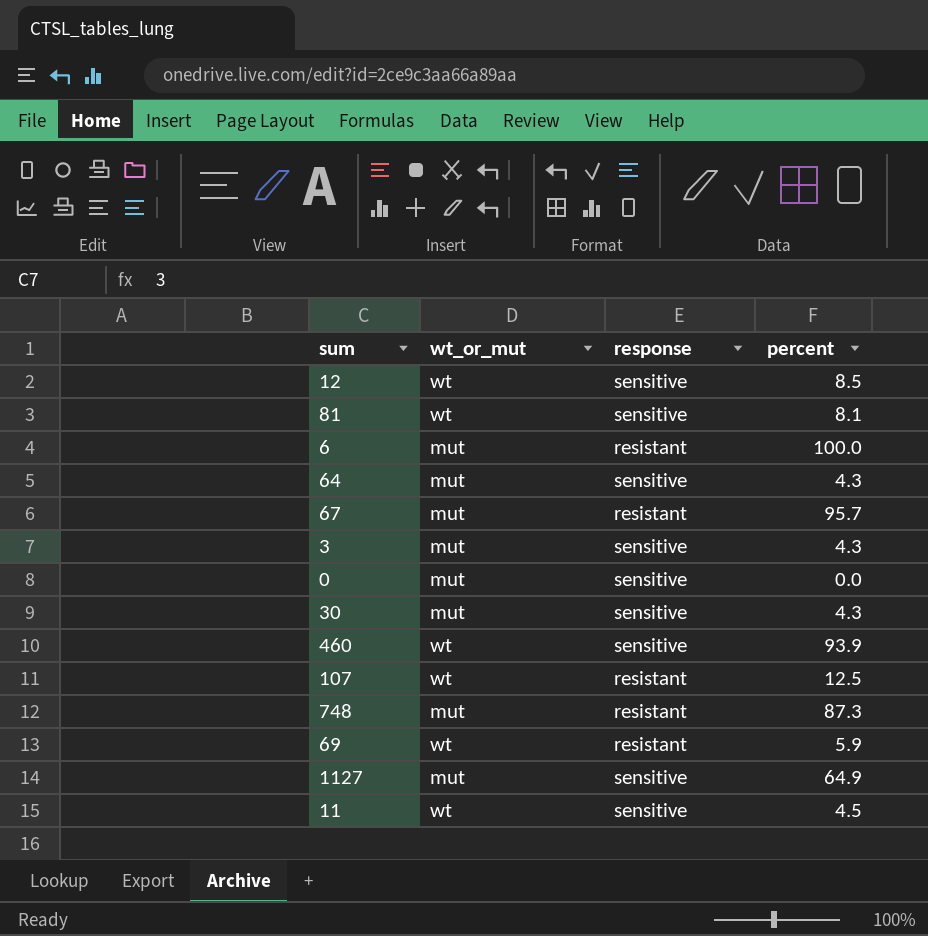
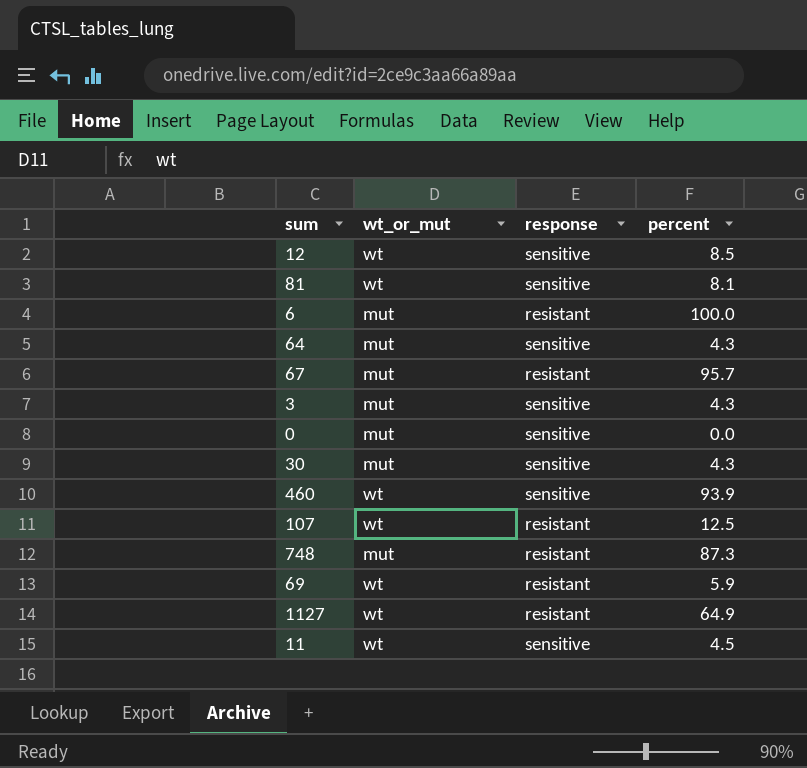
1127 | wt_or_mut: mut -> wt
1127 | response: sensitive -> resistant

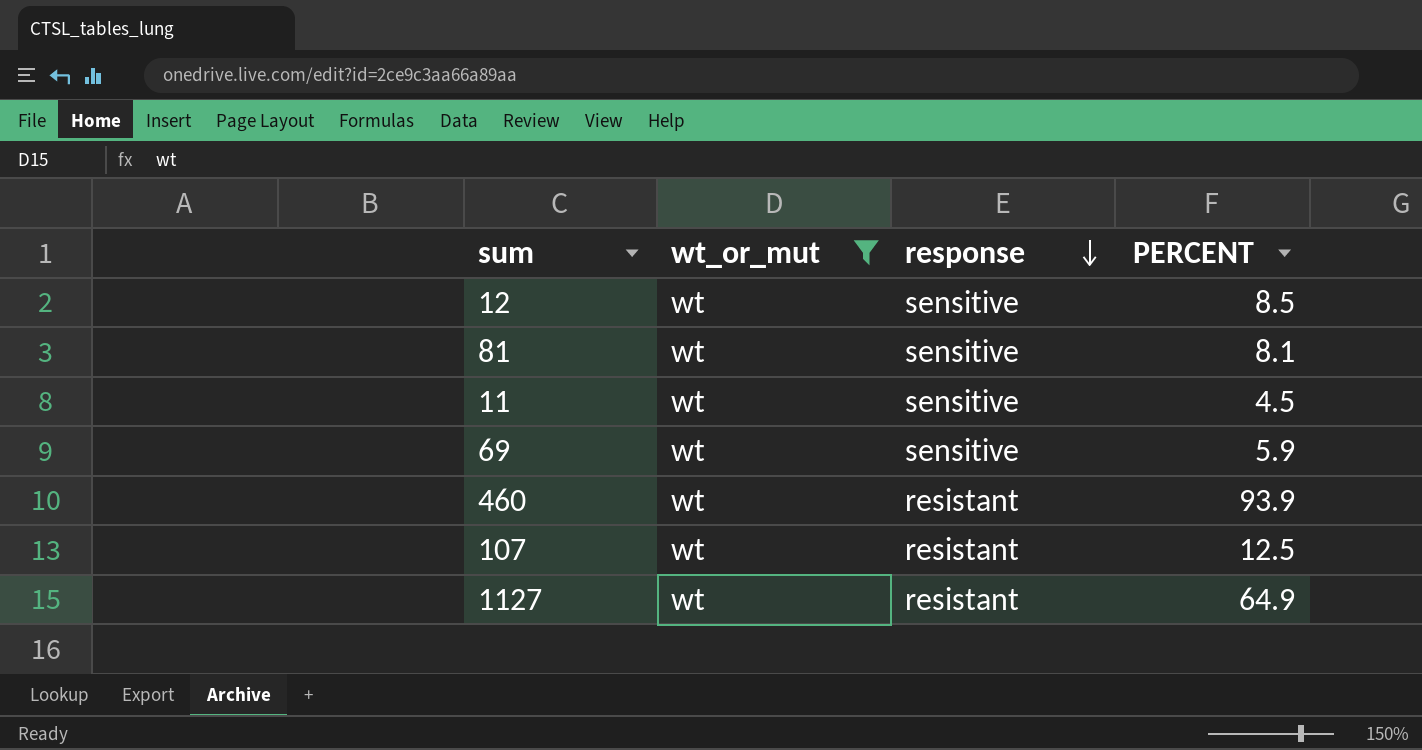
filter: none -> wt_or_mut = wt
row order: none -> response descending
column name: percent -> PERCENT
69 | response: resistant -> sensitive
460 | response: sensitive -> resistant

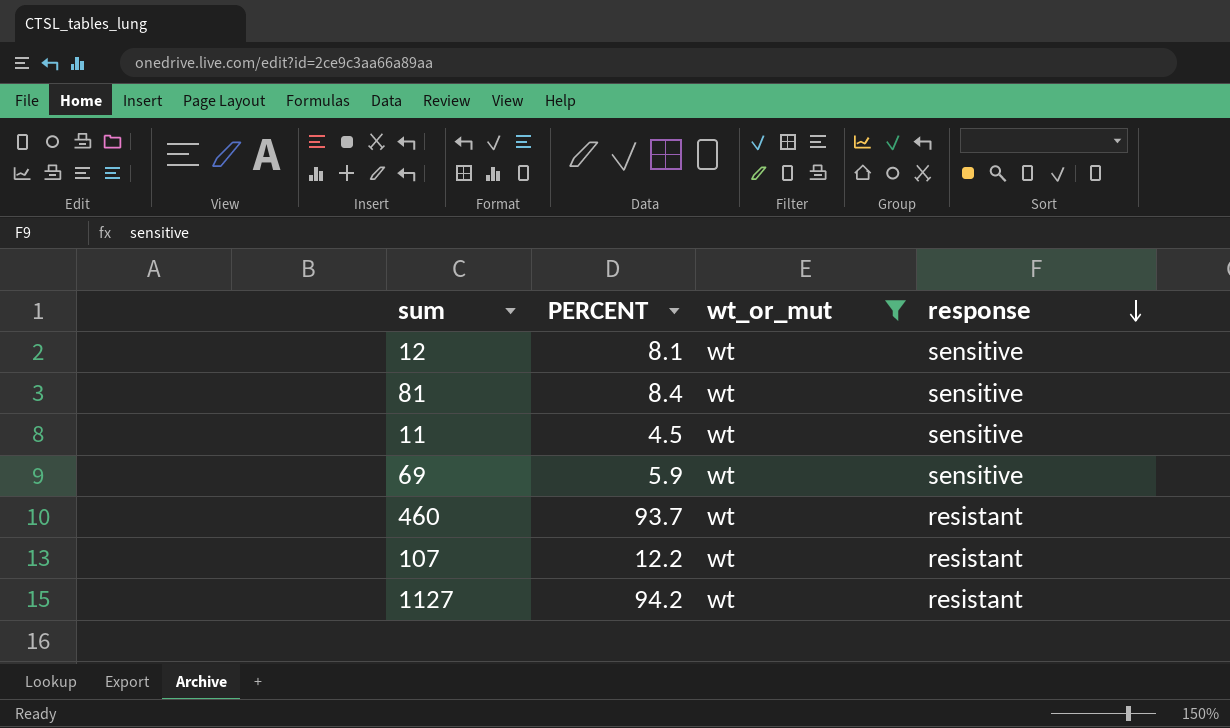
column PERCENT | position: 4 -> 2
12 | PERCENT: 8.5 -> 8.1
81 | PERCENT: 8.1 -> 8.4
460 | PERCENT: 93.9 -> 93.7
107 | PERCENT: 12.5 -> 12.2
1127 | PERCENT: 64.9 -> 94.2

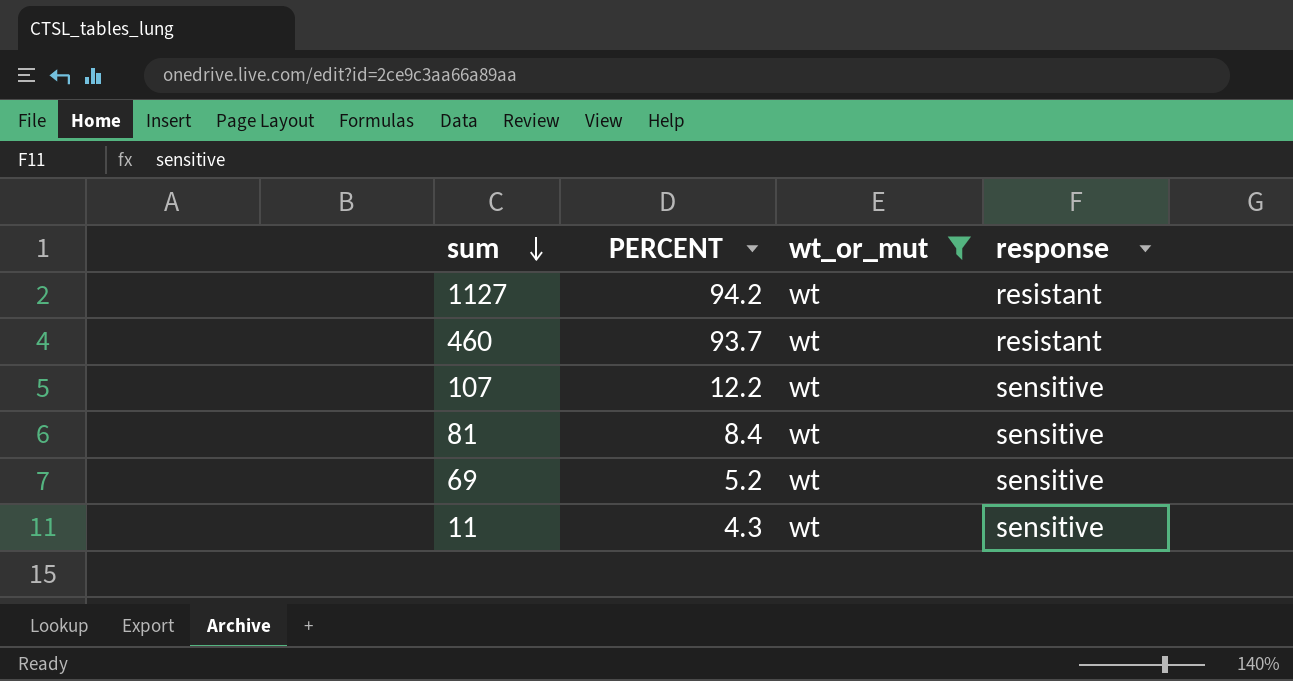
row order: response descending -> sum descending
row 12: 8.1 | wt | sensitive -> none
107 | response: resistant -> sensitive
69 | PERCENT: 5.9 -> 5.2
11 | PERCENT: 4.5 -> 4.3

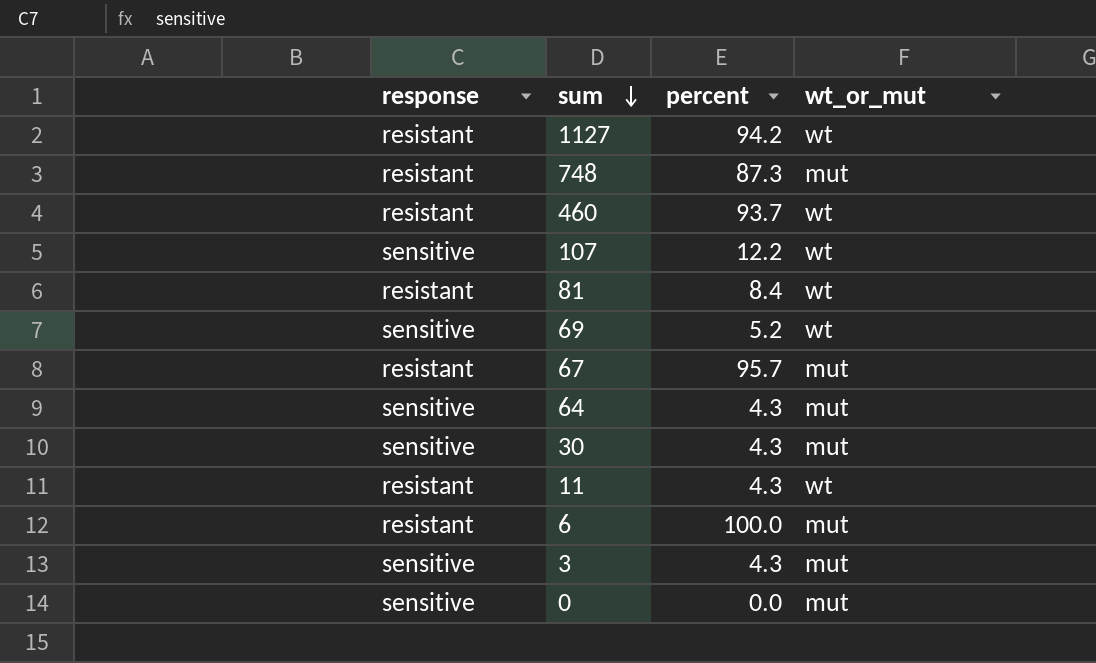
filter: wt_or_mut = wt -> none
column response | position: 4 -> 1
column name: PERCENT -> percent
81 | response: sensitive -> resistant
11 | response: sensitive -> resistant

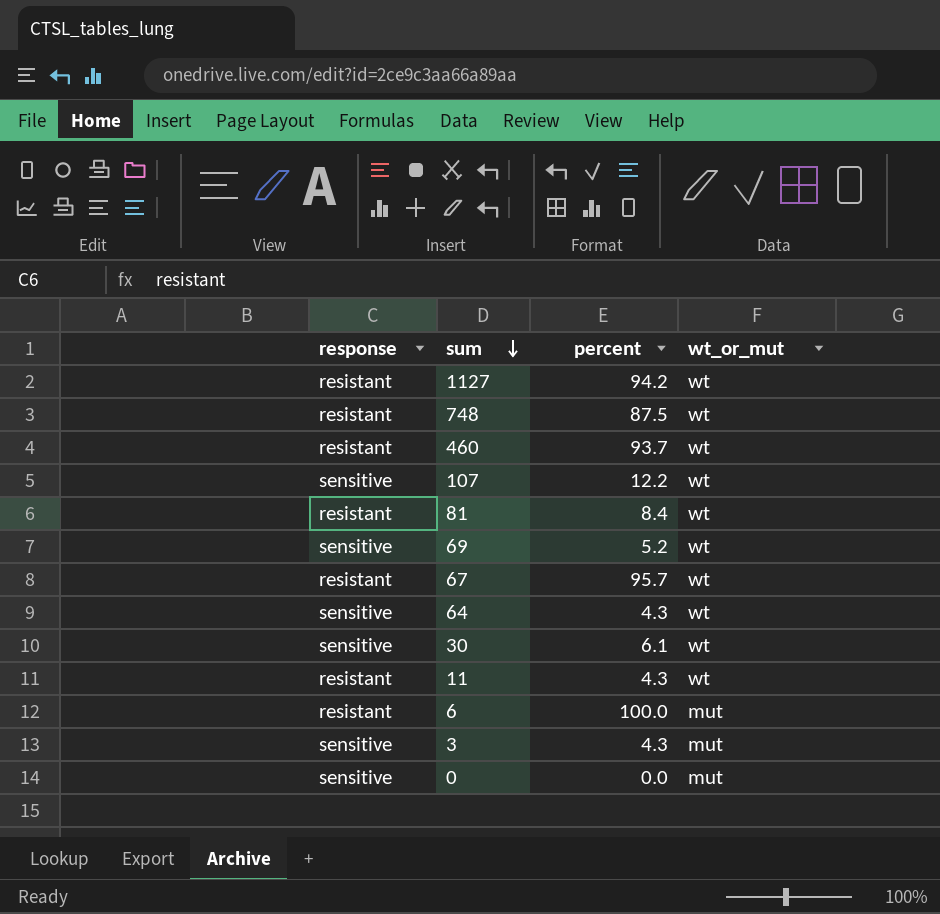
748 | percent: 87.3 -> 87.5
748 | wt_or_mut: mut -> wt
67 | wt_or_mut: mut -> wt
64 | wt_or_mut: mut -> wt
30 | percent: 4.3 -> 6.1
30 | wt_or_mut: mut -> wt

